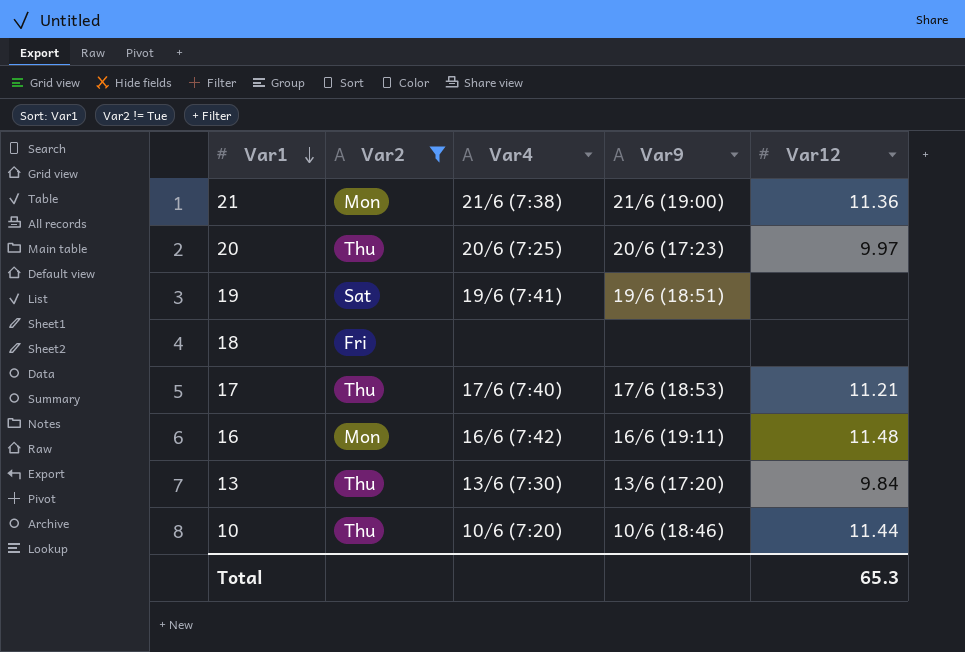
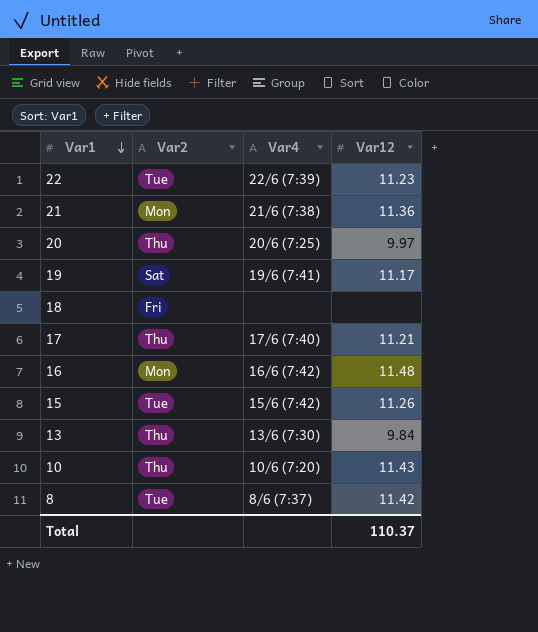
filter: Var2 != Tue -> none
column Var9 | position: 4 -> none
19 | Var12: none -> 11.17
10 | Var12: 11.44 -> 11.43
Total | Var12: 65.3 -> 110.37

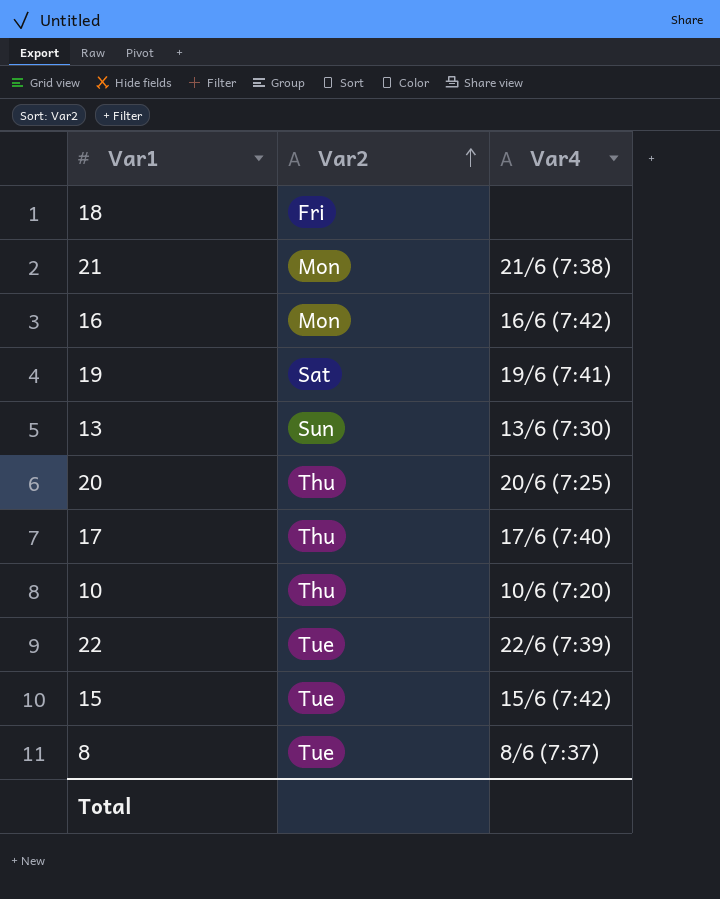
row order: Var1 descending -> Var2 ascending
column Var12 | position: 4 -> none
13 | Var2: Thu -> Sun

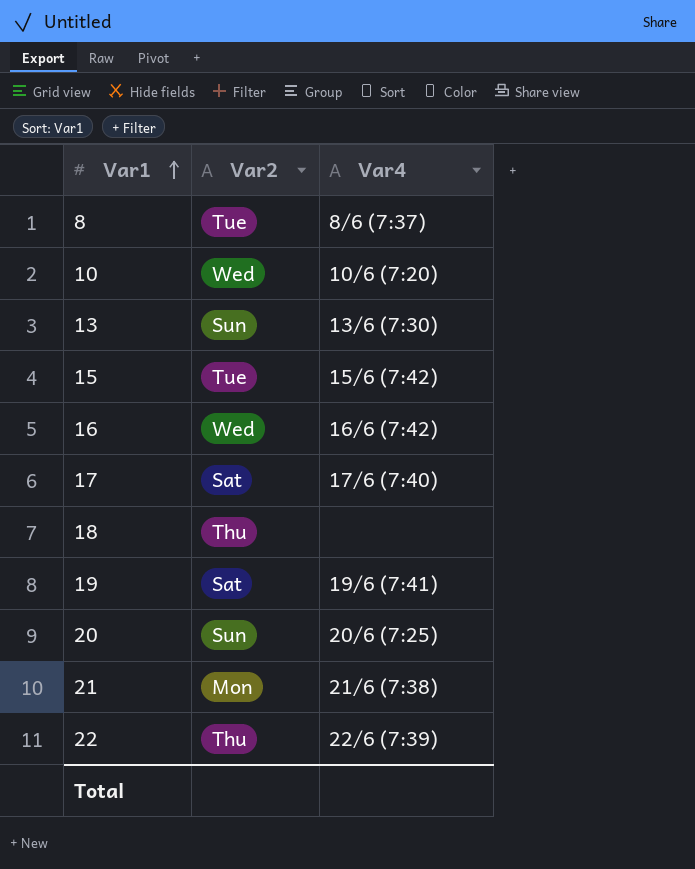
row order: Var2 ascending -> Var1 ascending
10 | Var2: Thu -> Wed
16 | Var2: Mon -> Wed
17 | Var2: Thu -> Sat
18 | Var2: Fri -> Thu
20 | Var2: Thu -> Sun
22 | Var2: Tue -> Thu

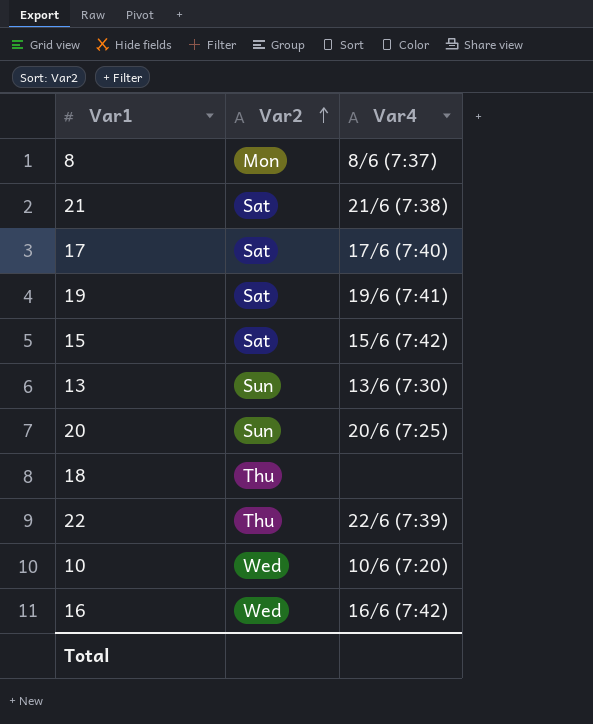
row order: Var1 ascending -> Var2 ascending
8 | Var2: Tue -> Mon
21 | Var2: Mon -> Sat
15 | Var2: Tue -> Sat

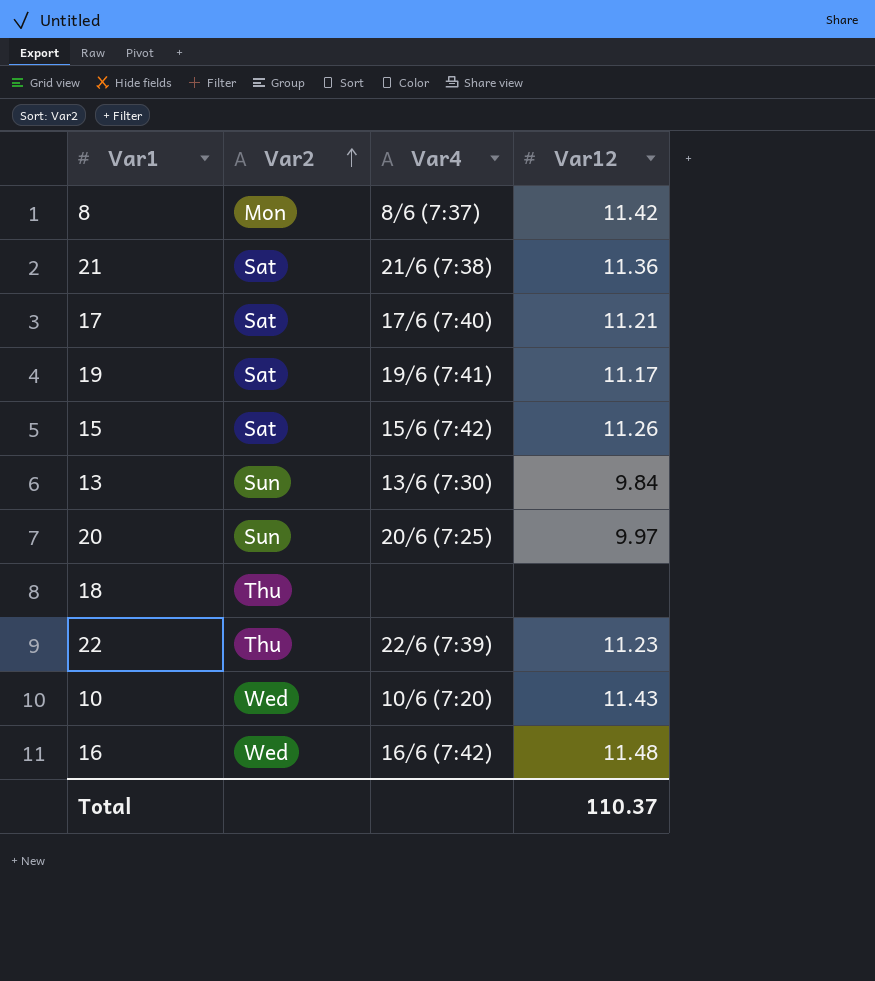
column Var12 | position: none -> 4

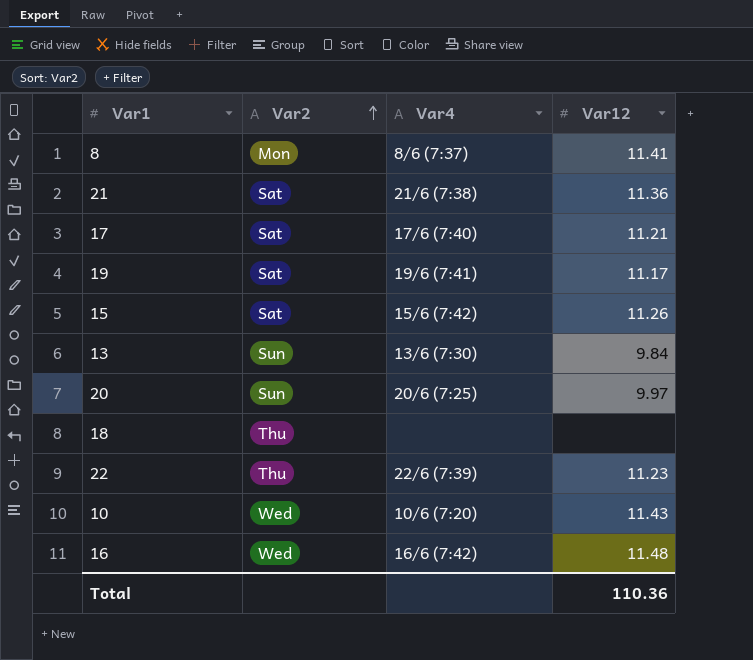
8 | Var12: 11.42 -> 11.41
Total | Var12: 110.37 -> 110.36

